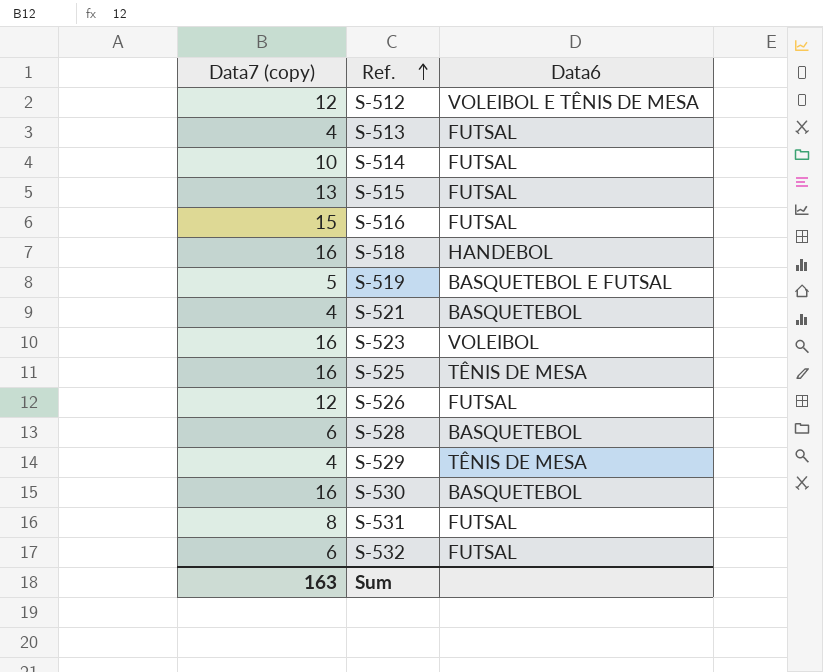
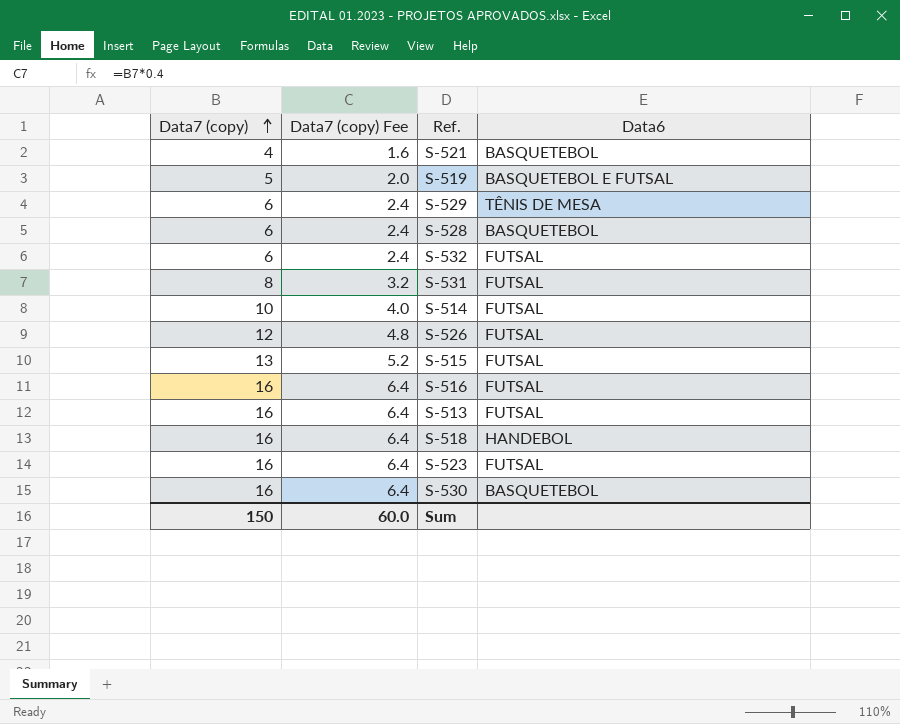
row order: Ref. ascending -> Data7 (copy) ascending
column Data7 (copy) Fee | formula: none -> [Data7 (copy)] * 0.4
row S-512: 12 | VOLEIBOL E TÊNIS DE MESA -> none
row S-525: 16 | TÊNIS DE MESA -> none
S-529 | Data7 (copy): 4 -> 6
S-516 | Data7 (copy): 15 -> 16
S-513 | Data7 (copy): 4 -> 16
S-523 | Data6: VOLEIBOL -> FUTSAL
Sum | Data7 (copy): 163 -> 150

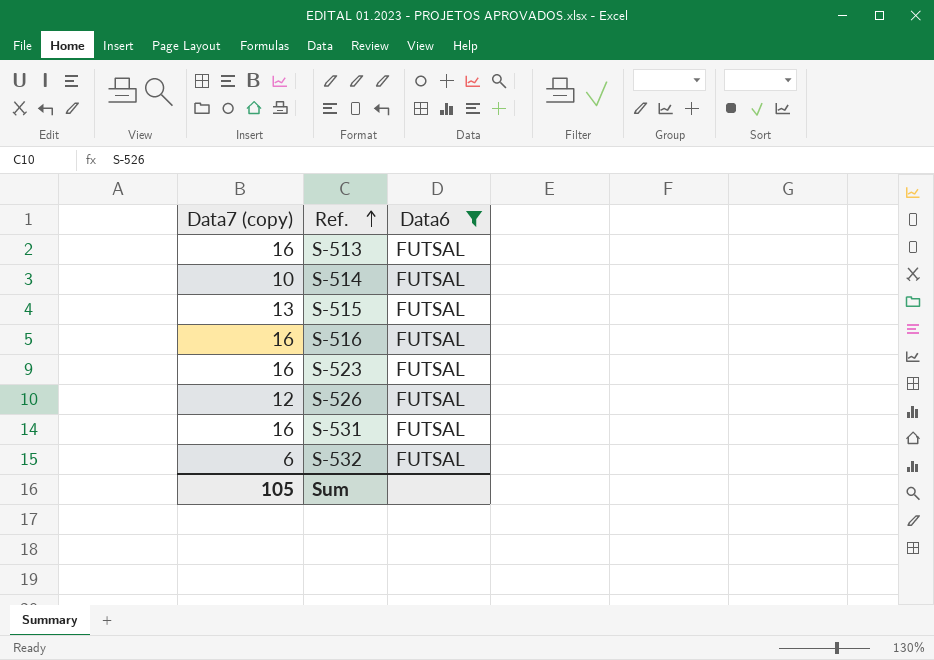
filter: none -> Data6 = FUTSAL
row order: Data7 (copy) ascending -> Ref. ascending
column Data7 (copy) Fee | formula: [Data7 (copy)] * 0.4 -> none
S-531 | Data7 (copy): 8 -> 16
Sum | Data7 (copy): 150 -> 105

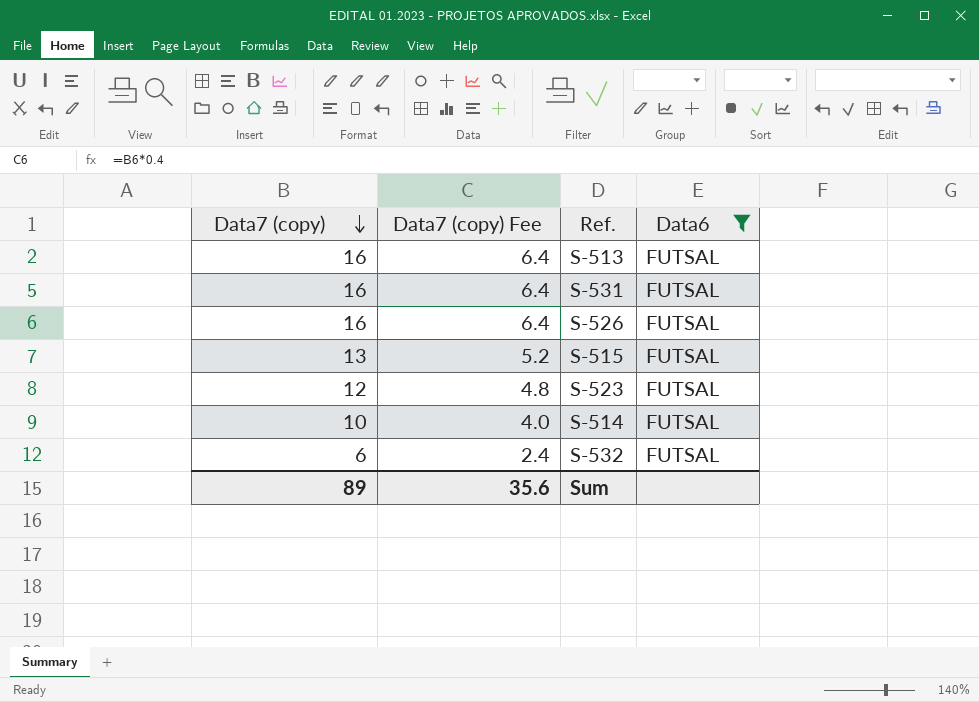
row order: Ref. ascending -> Data7 (copy) descending
column Data7 (copy) Fee | formula: none -> [Data7 (copy)] * 0.4
row S-516: 16 | FUTSAL -> none
S-526 | Data7 (copy): 12 -> 16
S-523 | Data7 (copy): 16 -> 12
Sum | Data7 (copy): 105 -> 89

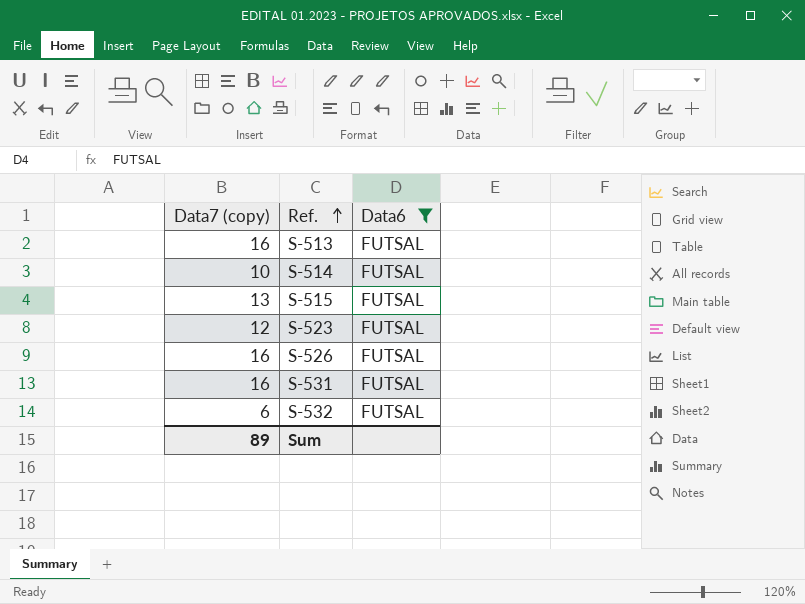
row order: Data7 (copy) descending -> Ref. ascending
column Data7 (copy) Fee | formula: [Data7 (copy)] * 0.4 -> none

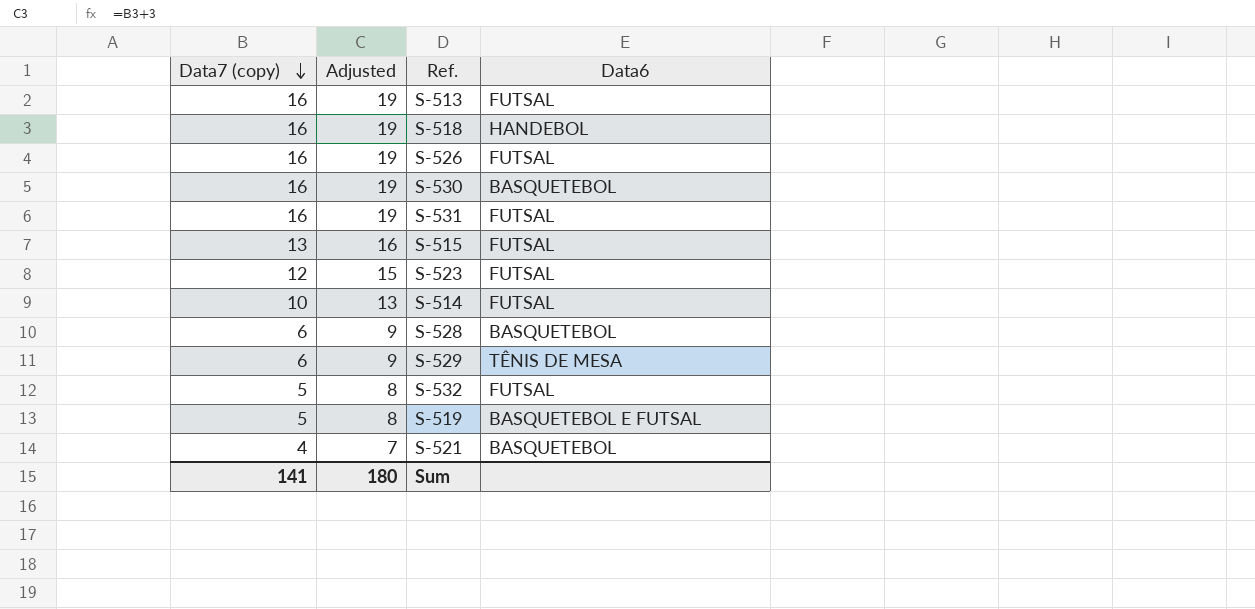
filter: Data6 = FUTSAL -> none
row order: Ref. ascending -> Data7 (copy) descending
column Adjusted | formula: none -> [Data7 (copy)] + 3
S-532 | Data7 (copy): 6 -> 5
Sum | Data7 (copy): 89 -> 141

